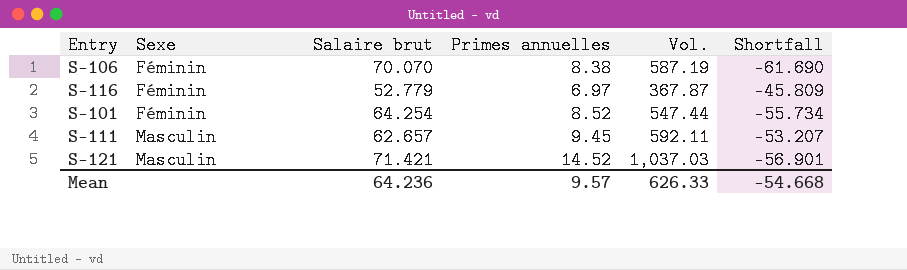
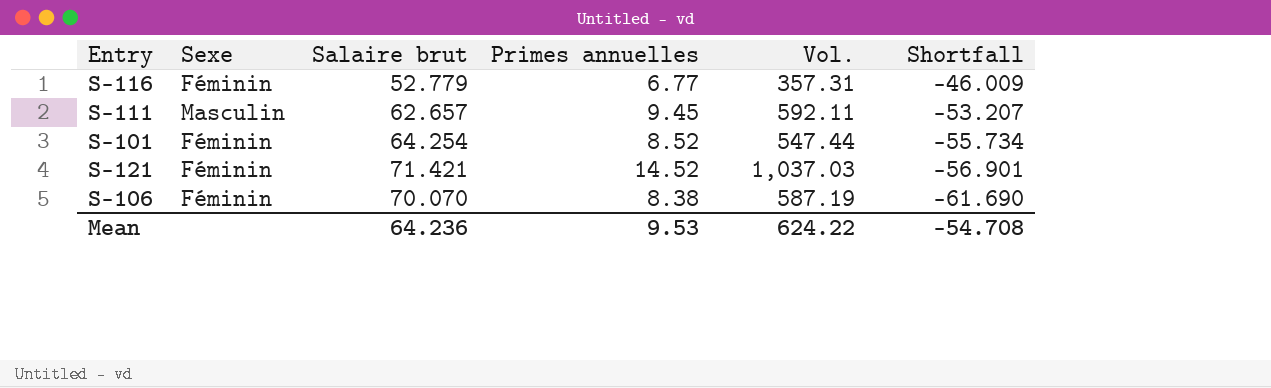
row order: Sexe ascending -> Shortfall descending
S-116 | Primes annuelles: 6.97 -> 6.77
S-116 | Vol.: 367.87 -> 357.31
S-116 | Shortfall: -45.809 -> -46.009
S-121 | Sexe: Masculin -> Féminin
Mean | Primes annuelles: 9.57 -> 9.53
Mean | Vol.: 626.33 -> 624.22
Mean | Shortfall: -54.668 -> -54.708

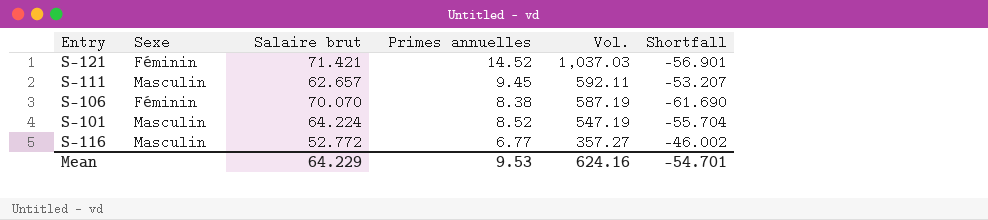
row order: Shortfall descending -> Vol. descending
S-101 | Sexe: Féminin -> Masculin
S-101 | Salaire brut: 64.254 -> 64.224
S-101 | Vol.: 547.44 -> 547.19
S-101 | Shortfall: -55.734 -> -55.704
S-116 | Sexe: Féminin -> Masculin
S-116 | Salaire brut: 52.779 -> 52.772
S-116 | Vol.: 357.31 -> 357.27
S-116 | Shortfall: -46.009 -> -46.002
Mean | Salaire brut: 64.236 -> 64.229
Mean | Vol.: 624.22 -> 624.16
Mean | Shortfall: -54.708 -> -54.701

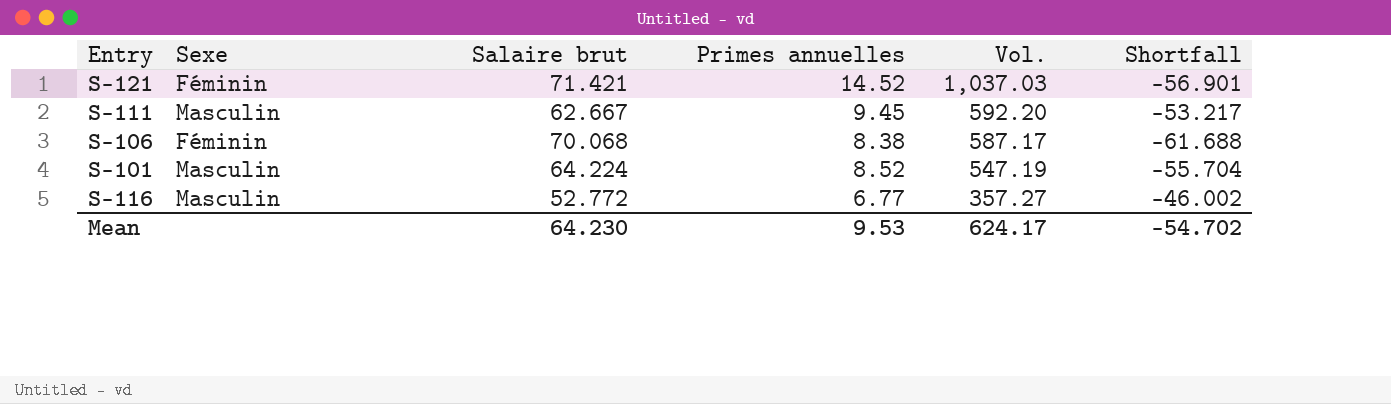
S-111 | Salaire brut: 62.657 -> 62.667
S-111 | Vol.: 592.11 -> 592.20
S-111 | Shortfall: -53.207 -> -53.217
S-106 | Salaire brut: 70.070 -> 70.068
S-106 | Vol.: 587.19 -> 587.17
S-106 | Shortfall: -61.690 -> -61.688
Mean | Salaire brut: 64.229 -> 64.230
Mean | Vol.: 624.16 -> 624.17
Mean | Shortfall: -54.701 -> -54.702

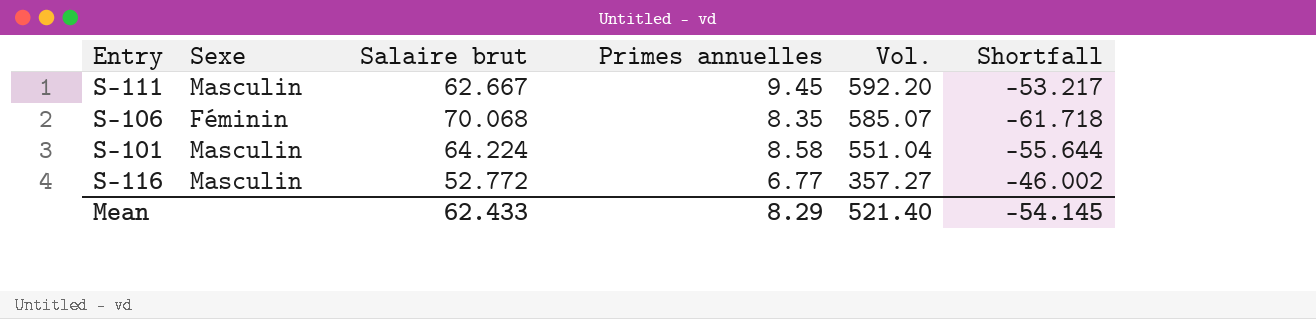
row S-121: Féminin | 71.421 | 14.52 | 1,037.03 | -56.901 -> none
S-106 | Primes annuelles: 8.38 -> 8.35
S-106 | Vol.: 587.17 -> 585.07
S-106 | Shortfall: -61.688 -> -61.718
S-101 | Primes annuelles: 8.52 -> 8.58
S-101 | Vol.: 547.19 -> 551.04
S-101 | Shortfall: -55.704 -> -55.644
Mean | Salaire brut: 64.230 -> 62.433
Mean | Primes annuelles: 9.53 -> 8.29
Mean | Vol.: 624.17 -> 521.40
Mean | Shortfall: -54.702 -> -54.145

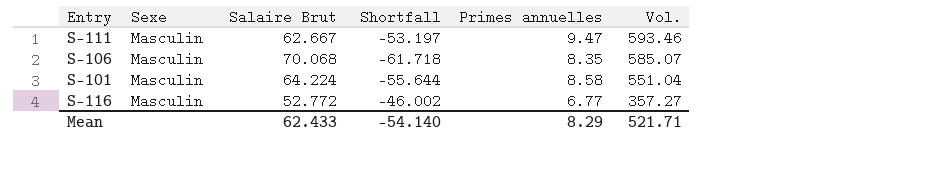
column name: Salaire brut -> Salaire Brut
column Shortfall | position: 6 -> 4
S-111 | Shortfall: -53.217 -> -53.197
S-111 | Primes annuelles: 9.45 -> 9.47
S-111 | Vol.: 592.20 -> 593.46
S-106 | Sexe: Féminin -> Masculin
Mean | Shortfall: -54.145 -> -54.140
Mean | Vol.: 521.40 -> 521.71

